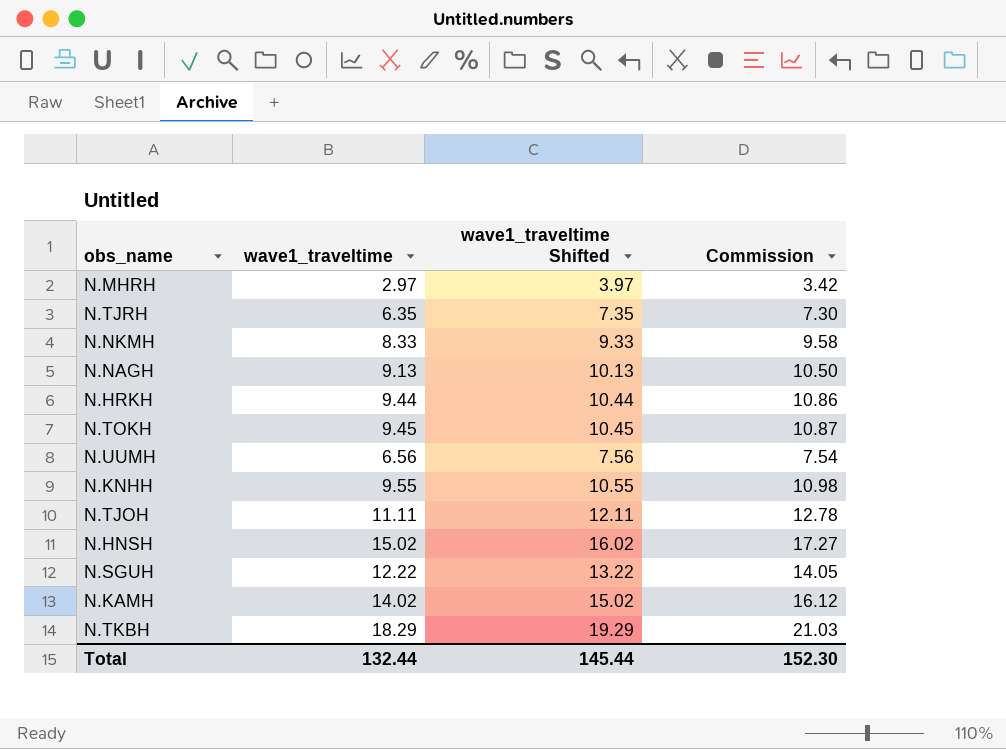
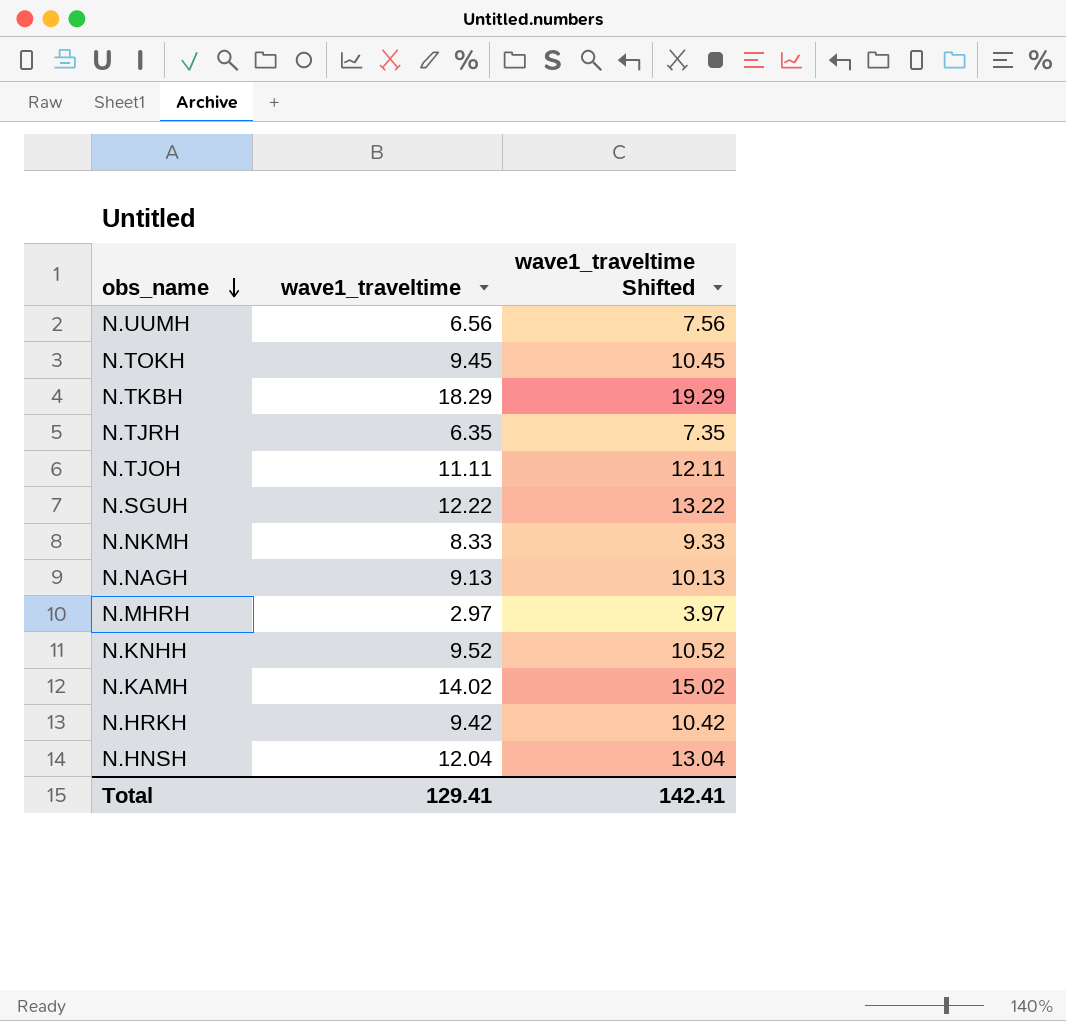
row order: none -> obs_name descending
column Commission | formula: [wave1_traveltime] * 1.15 -> none
N.KNHH | wave1_traveltime: 9.55 -> 9.52
N.KNHH | wave1_traveltime Shifted: 10.55 -> 10.52
N.HRKH | wave1_traveltime: 9.44 -> 9.42
N.HRKH | wave1_traveltime Shifted: 10.44 -> 10.42
N.HNSH | wave1_traveltime: 15.02 -> 12.04
N.HNSH | wave1_traveltime Shifted: 16.02 -> 13.04
Total | wave1_traveltime: 132.44 -> 129.41
Total | wave1_traveltime Shifted: 145.44 -> 142.41

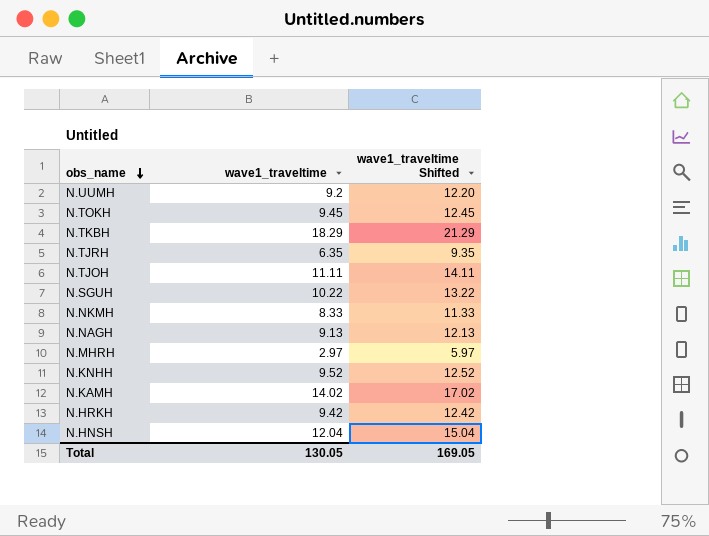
column wave1_traveltime Shifted | formula: [wave1_traveltime] + 1 -> [wave1_traveltime] + 3
N.UUMH | wave1_traveltime: 6.56 -> 9.2
N.SGUH | wave1_traveltime: 12.22 -> 10.22
Total | wave1_traveltime: 129.41 -> 130.05
Total | wave1_traveltime Shifted: 142.41 -> 169.05

